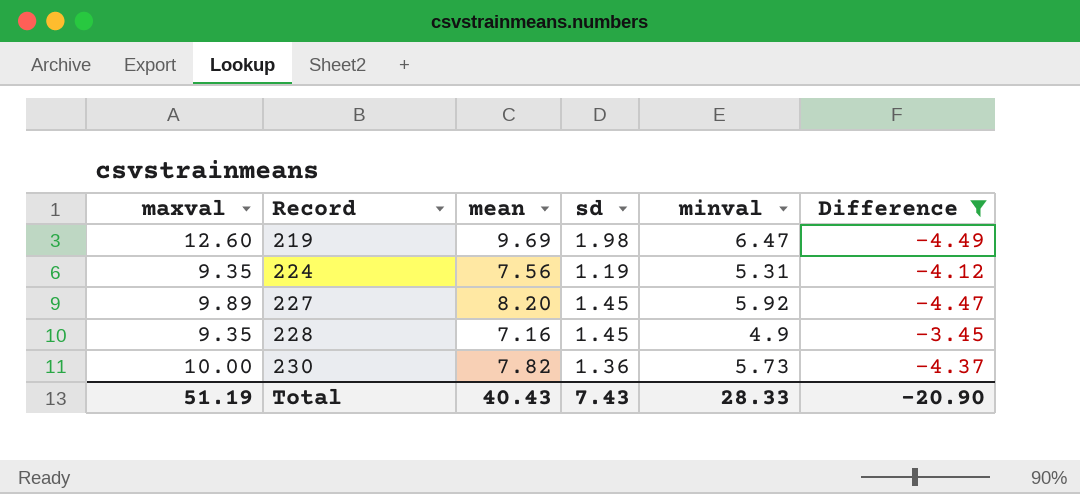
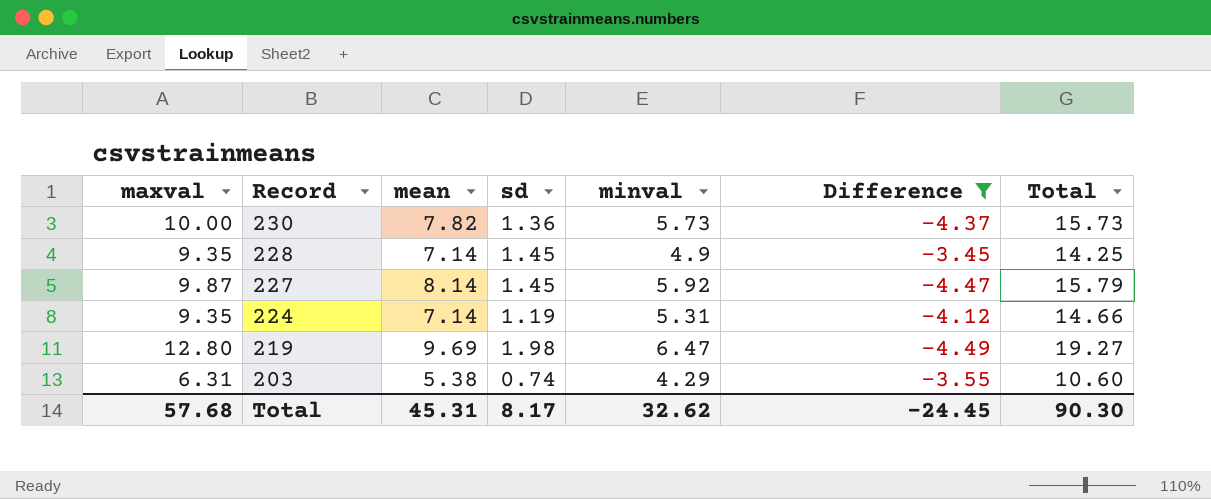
row order: Record ascending -> Record descending
column Total | formula: none -> [maxval] + [minval]
228 | mean: 7.16 -> 7.14
227 | maxval: 9.89 -> 9.87
227 | mean: 8.20 -> 8.14
224 | mean: 7.56 -> 7.14
219 | maxval: 12.60 -> 12.80
row 203: none -> 6.31 | 5.38 | 0.74 | 4.29 | -3.55 | 10.60
Total | maxval: 51.19 -> 57.68
Total | mean: 40.43 -> 45.31
Total | sd: 7.43 -> 8.17
Total | minval: 28.33 -> 32.62
Total | Difference: -20.90 -> -24.45

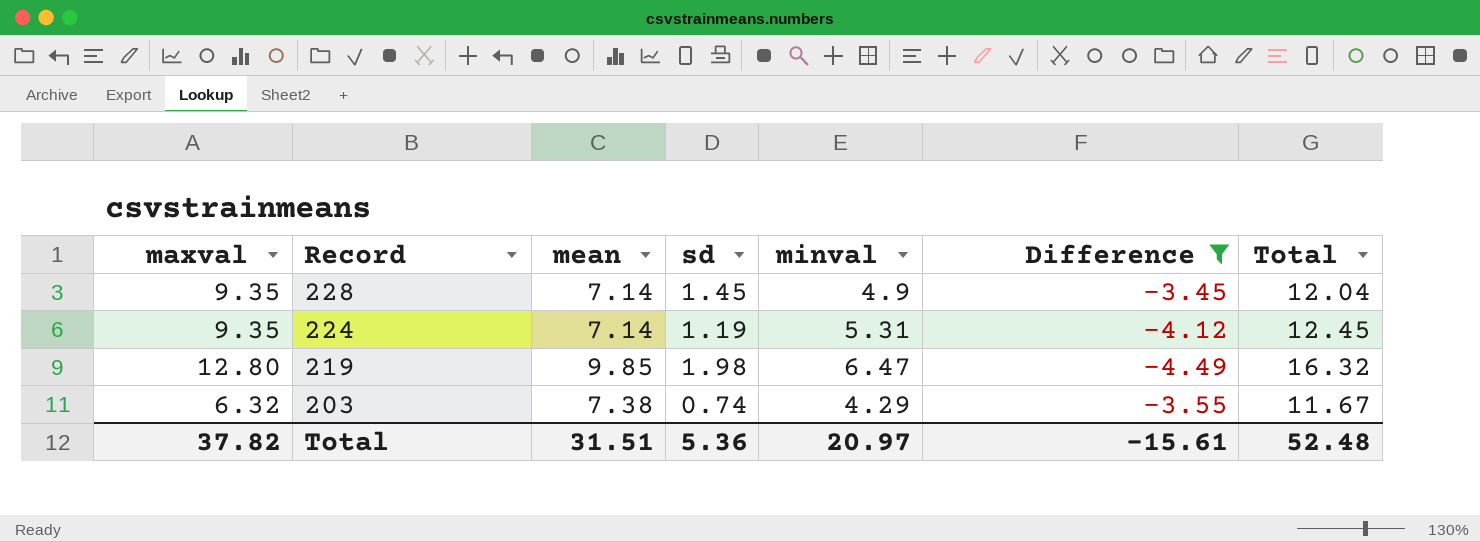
column Total | formula: [maxval] + [minval] -> [mean] + [minval]
row 230: 10.00 | 7.82 | 1.36 | 5.73 | -4.37 | 15.73 -> none
row 227: 9.87 | 8.14 | 1.45 | 5.92 | -4.47 | 15.79 -> none
219 | mean: 9.69 -> 9.85
203 | maxval: 6.31 -> 6.32
203 | mean: 5.38 -> 7.38
Total | maxval: 57.68 -> 37.82
Total | mean: 45.31 -> 31.51
Total | sd: 8.17 -> 5.36
Total | minval: 32.62 -> 20.97
Total | Difference: -24.45 -> -15.61
Total | Total: 90.30 -> 52.48

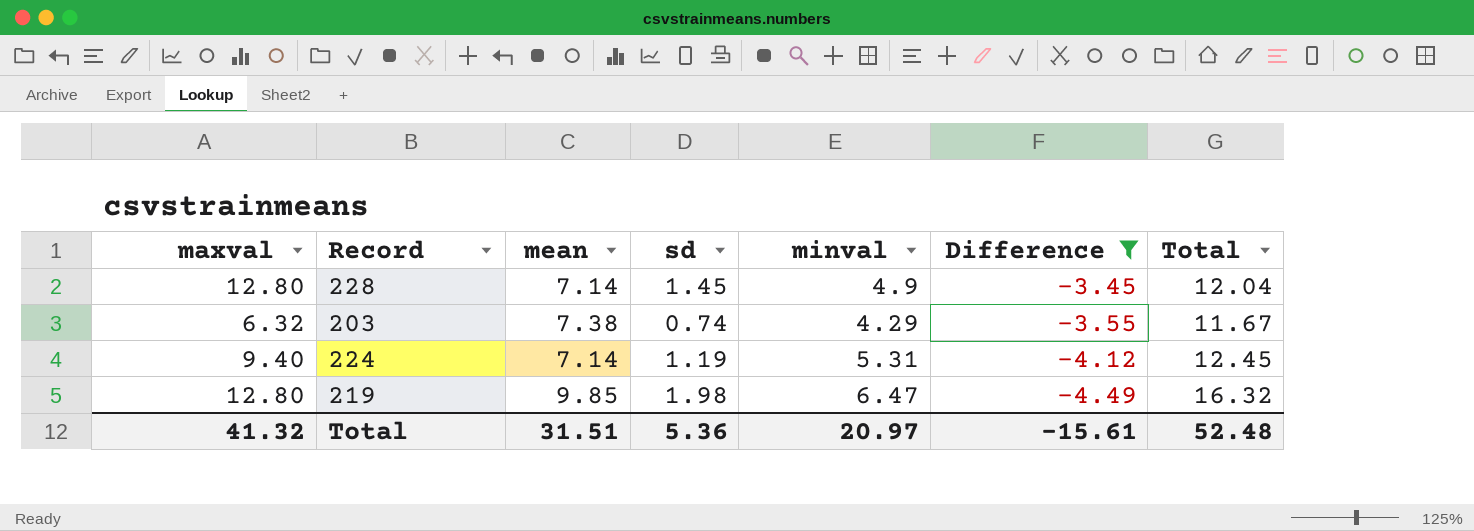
row order: Record descending -> Difference descending
228 | maxval: 9.35 -> 12.80
224 | maxval: 9.35 -> 9.40
Total | maxval: 37.82 -> 41.32

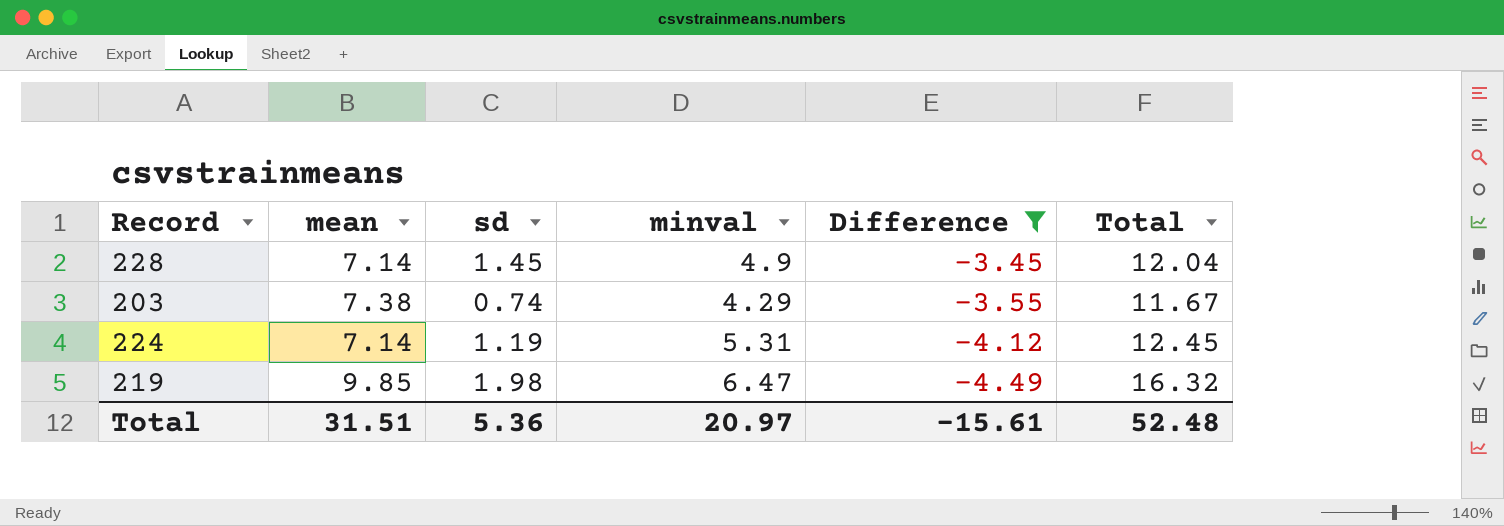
column maxval | position: 1 -> none

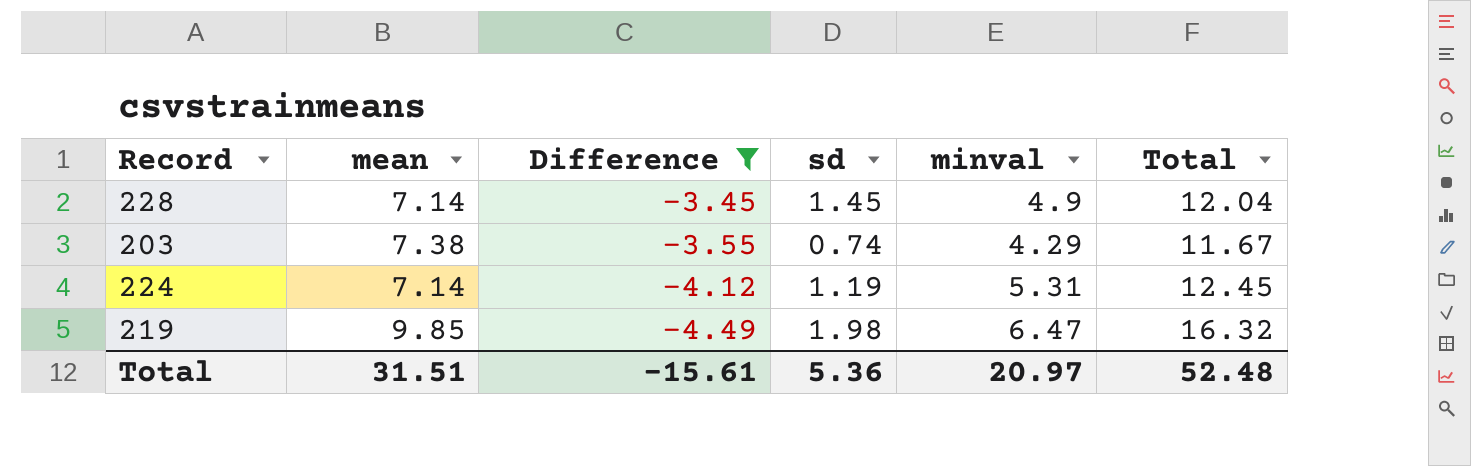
column Difference | position: 5 -> 3

